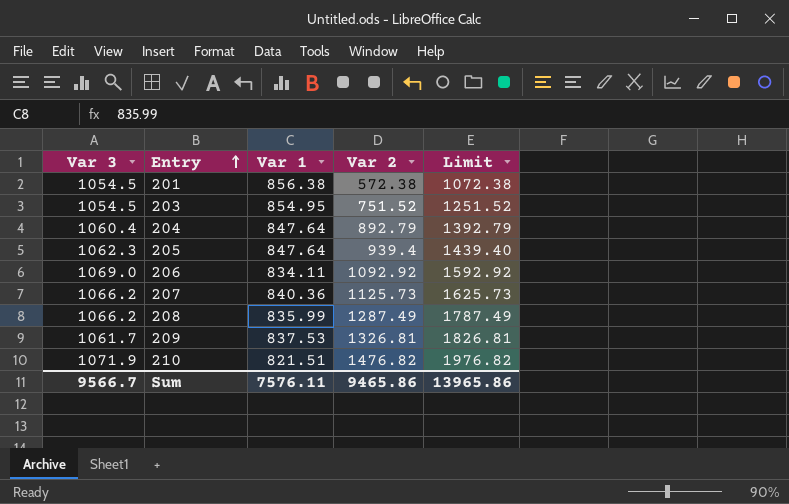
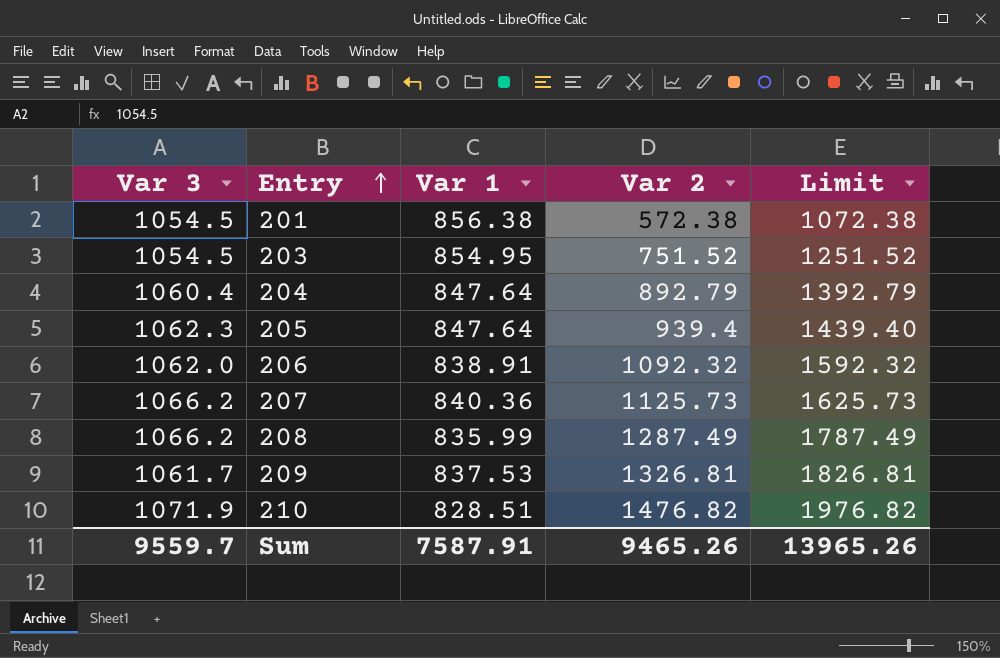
206 | Var 3: 1069.0 -> 1062.0
206 | Var 1: 834.11 -> 838.91
206 | Var 2: 1092.92 -> 1092.32
206 | Limit: 1592.92 -> 1592.32
210 | Var 1: 821.51 -> 828.51
Sum | Var 3: 9566.7 -> 9559.7
Sum | Var 1: 7576.11 -> 7587.91
Sum | Var 2: 9465.86 -> 9465.26
Sum | Limit: 13965.86 -> 13965.26

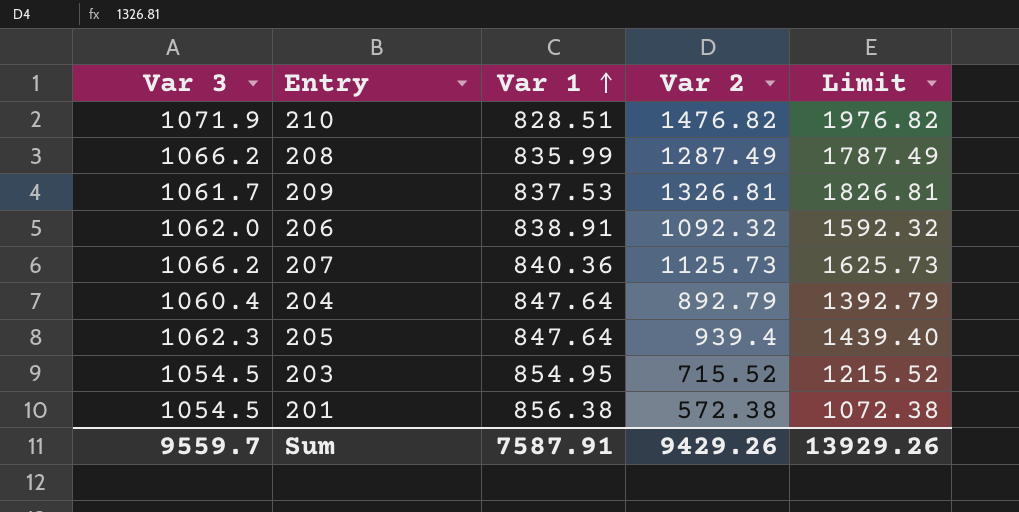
row order: Entry ascending -> Var 1 ascending
203 | Var 2: 751.52 -> 715.52
203 | Limit: 1251.52 -> 1215.52
Sum | Var 2: 9465.26 -> 9429.26
Sum | Limit: 13965.26 -> 13929.26

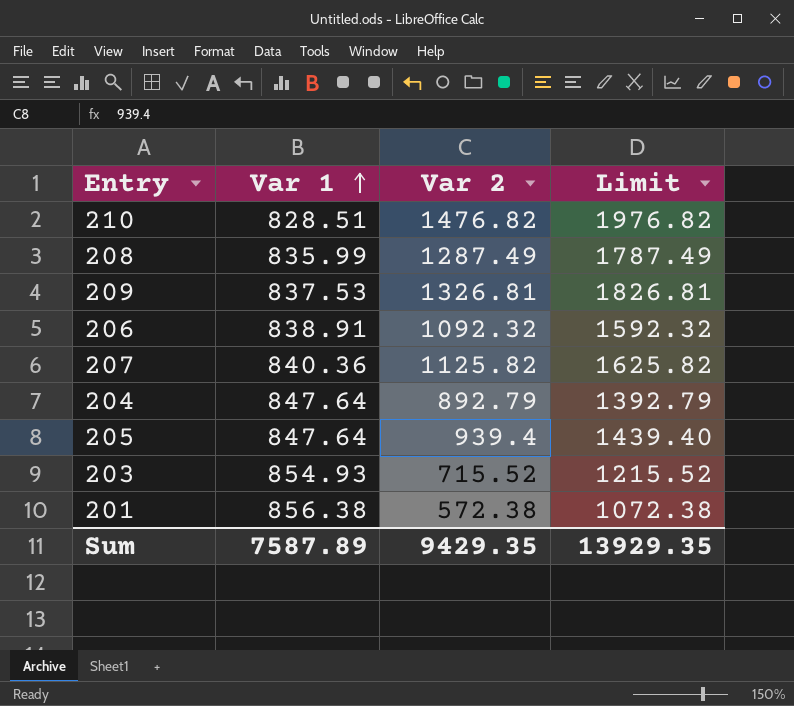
column Var 3 | position: 1 -> none
207 | Var 2: 1125.73 -> 1125.82
207 | Limit: 1625.73 -> 1625.82
203 | Var 1: 854.95 -> 854.93
Sum | Var 1: 7587.91 -> 7587.89
Sum | Var 2: 9429.26 -> 9429.35
Sum | Limit: 13929.26 -> 13929.35

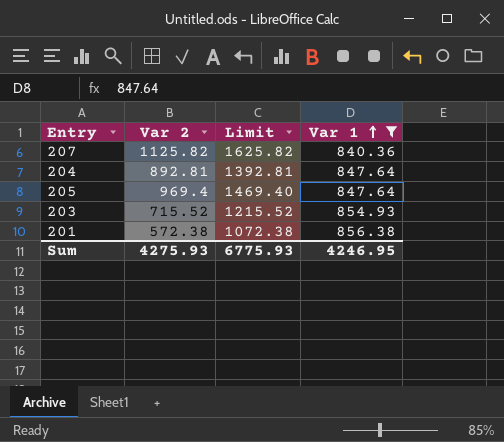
filter: none -> Var 1 >= 840.36
column Var 1 | position: 2 -> 4
204 | Var 2: 892.79 -> 892.81
204 | Limit: 1392.79 -> 1392.81
205 | Var 2: 939.4 -> 969.4
205 | Limit: 1439.40 -> 1469.40
Sum | Var 2: 9429.35 -> 4275.93
Sum | Limit: 13929.35 -> 6775.93
Sum | Var 1: 7587.89 -> 4246.95

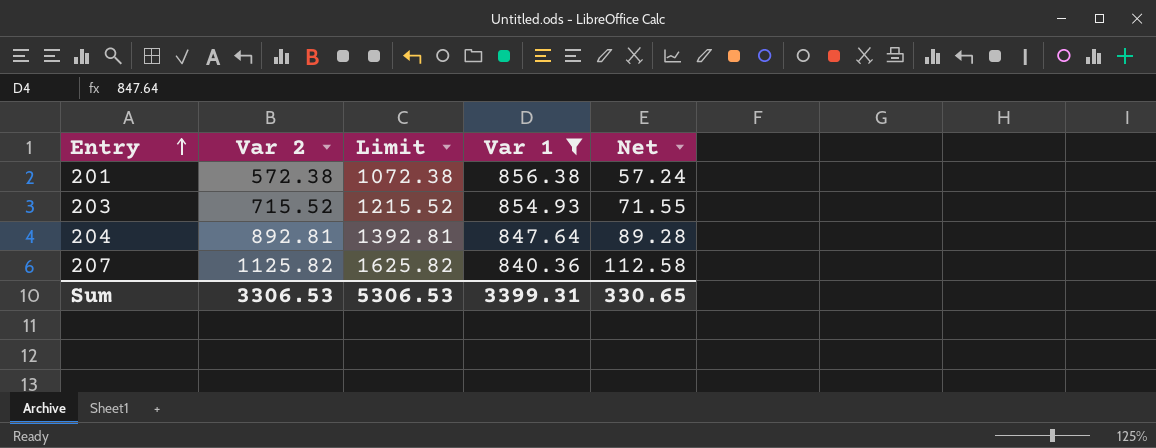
row order: Var 1 ascending -> Entry ascending
column Net | formula: none -> [Var 2] * 0.1
row 205: 969.4 | 1469.40 | 847.64 -> none
Sum | Var 2: 4275.93 -> 3306.53
Sum | Limit: 6775.93 -> 5306.53
Sum | Var 1: 4246.95 -> 3399.31

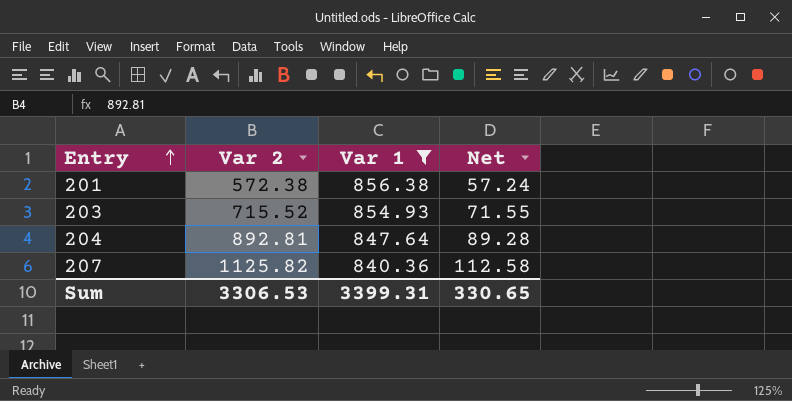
column Limit | formula: [Var 2] + 500 -> none

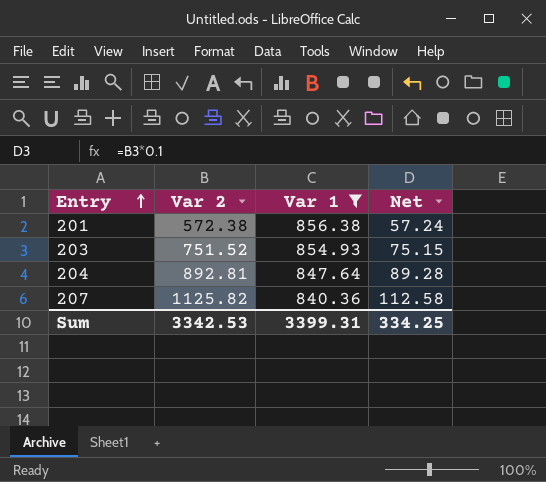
203 | Var 2: 715.52 -> 751.52
203 | Net: 71.55 -> 75.15
Sum | Var 2: 3306.53 -> 3342.53
Sum | Net: 330.65 -> 334.25

